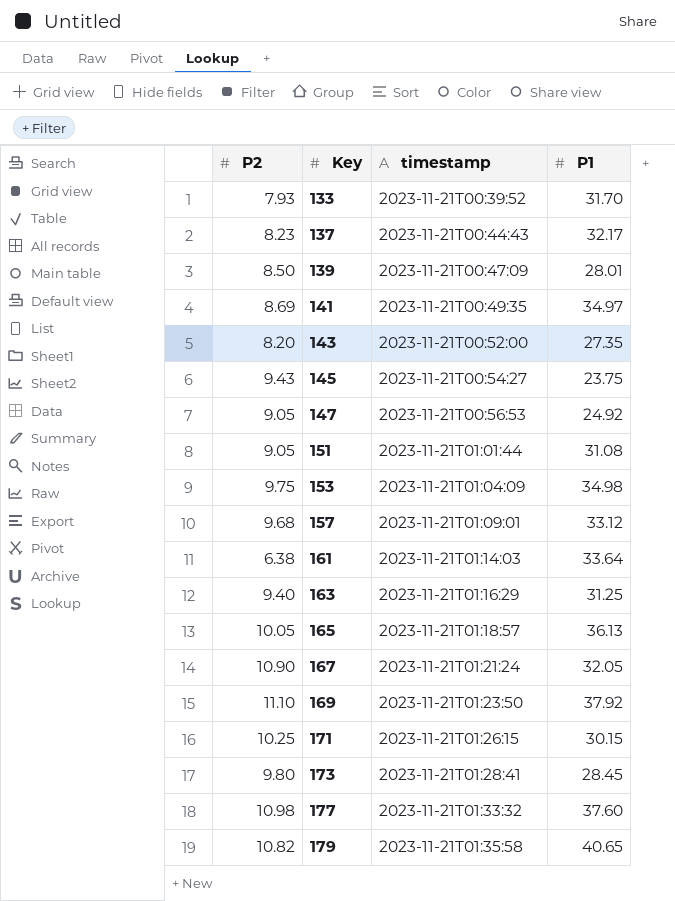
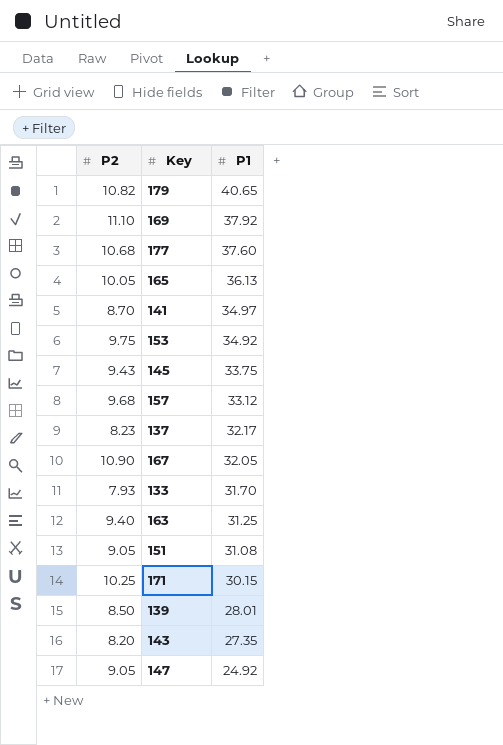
row order: Key ascending -> P1 descending
column timestamp | position: 3 -> none
row 161: 6.38 | 2023-11-21T01:14:03 | 33.64 -> none
row 173: 9.80 | 2023-11-21T01:28:41 | 28.45 -> none
177 | P2: 10.98 -> 10.68
141 | P2: 8.69 -> 8.70
153 | P1: 34.98 -> 34.92
145 | P1: 23.75 -> 33.75

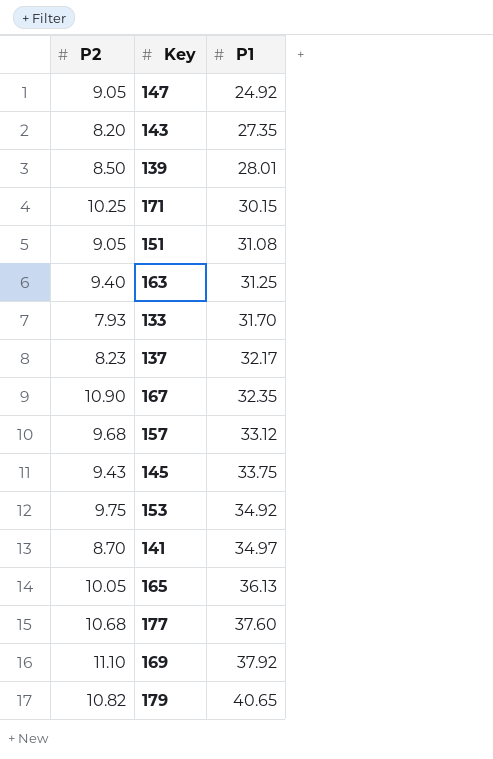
row order: P1 descending -> P1 ascending
167 | P1: 32.05 -> 32.35

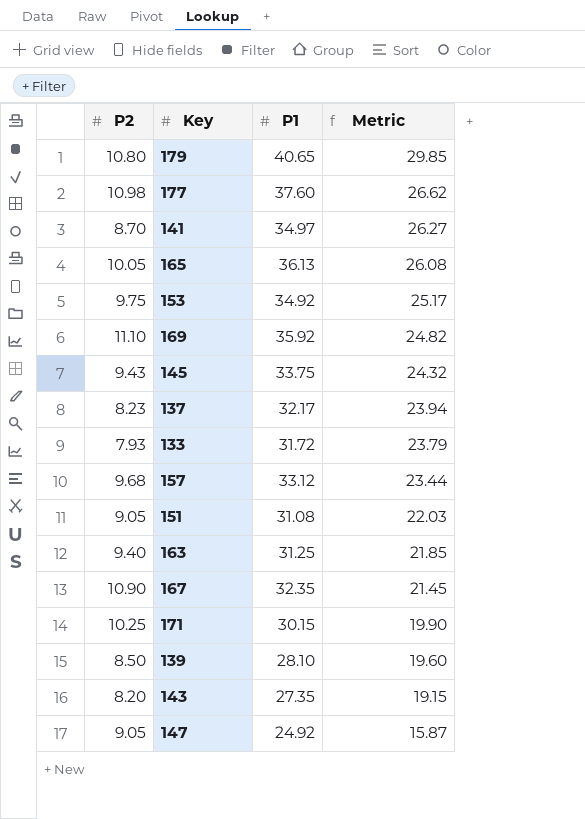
row order: P1 ascending -> Metric descending
column Metric | formula: none -> [P1] - [P2]
179 | P2: 10.82 -> 10.80
177 | P2: 10.68 -> 10.98
169 | P1: 37.92 -> 35.92
133 | P1: 31.70 -> 31.72
139 | P1: 28.01 -> 28.10

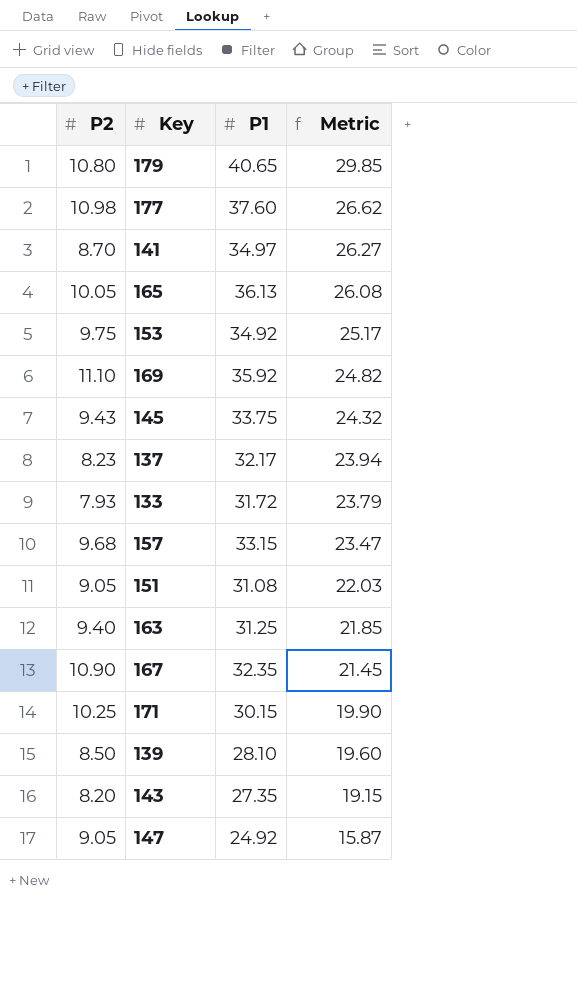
157 | P1: 33.12 -> 33.15
157 | Metric: 23.44 -> 23.47

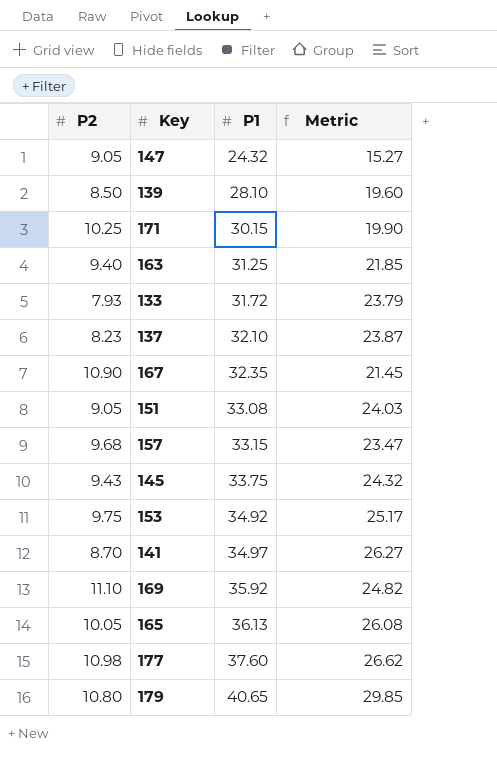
row order: Metric descending -> P1 ascending
row 143: 8.20 | 27.35 | 19.15 -> none
147 | P1: 24.92 -> 24.32
147 | Metric: 15.87 -> 15.27
137 | P1: 32.17 -> 32.10
137 | Metric: 23.94 -> 23.87
151 | P1: 31.08 -> 33.08
151 | Metric: 22.03 -> 24.03

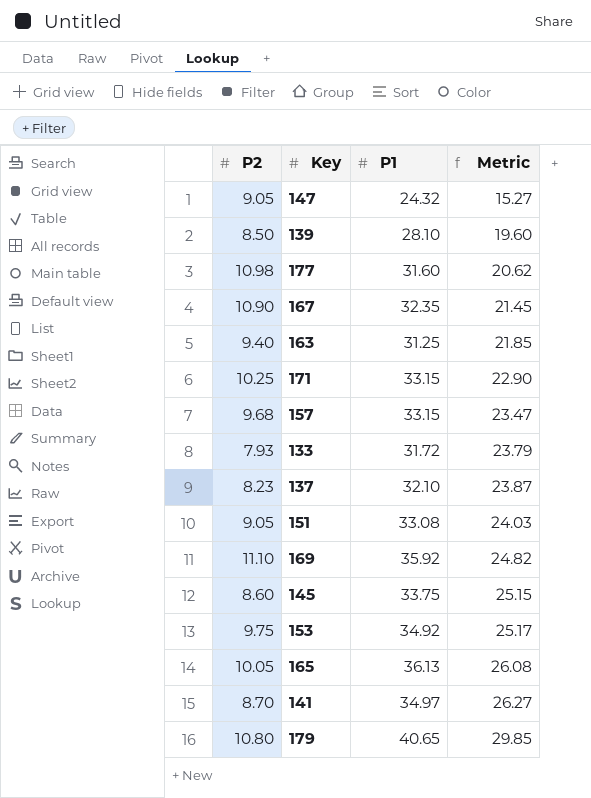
row order: P1 ascending -> Metric ascending
177 | P1: 37.60 -> 31.60
177 | Metric: 26.62 -> 20.62
171 | P1: 30.15 -> 33.15
171 | Metric: 19.90 -> 22.90
145 | P2: 9.43 -> 8.60
145 | Metric: 24.32 -> 25.15

